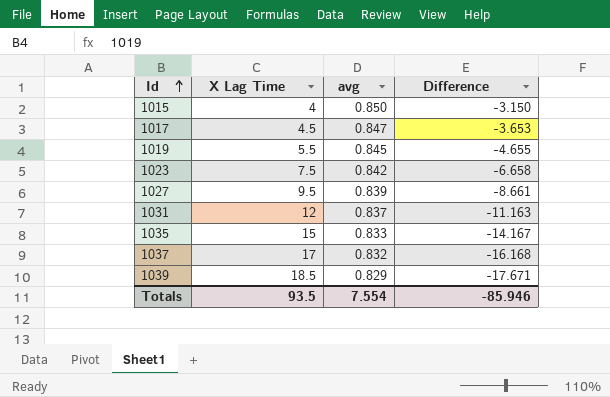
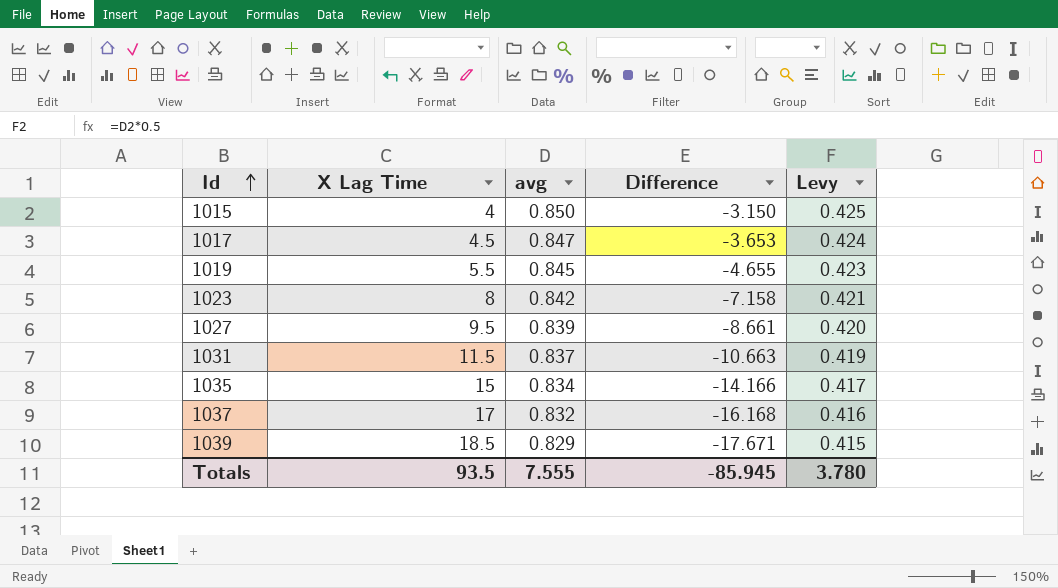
column Levy | formula: none -> [avg] * 0.5
1023 | X Lag Time: 7.5 -> 8
1023 | Difference: -6.658 -> -7.158
1031 | X Lag Time: 12 -> 11.5
1031 | Difference: -11.163 -> -10.663
1035 | avg: 0.833 -> 0.834
1035 | Difference: -14.167 -> -14.166
Totals | avg: 7.554 -> 7.555
Totals | Difference: -85.946 -> -85.945

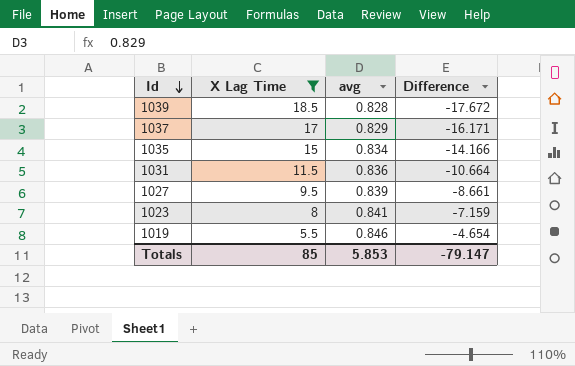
filter: none -> X Lag Time >= 5.5
row order: Id ascending -> Id descending
column Levy | formula: [avg] * 0.5 -> none
1039 | avg: 0.829 -> 0.828
1039 | Difference: -17.671 -> -17.672
1037 | avg: 0.832 -> 0.829
1037 | Difference: -16.168 -> -16.171
1031 | avg: 0.837 -> 0.836
1031 | Difference: -10.663 -> -10.664
1023 | avg: 0.842 -> 0.841
1023 | Difference: -7.158 -> -7.159
1019 | avg: 0.845 -> 0.846
1019 | Difference: -4.655 -> -4.654
Totals | X Lag Time: 93.5 -> 85
Totals | avg: 7.555 -> 5.853
Totals | Difference: -85.945 -> -79.147

